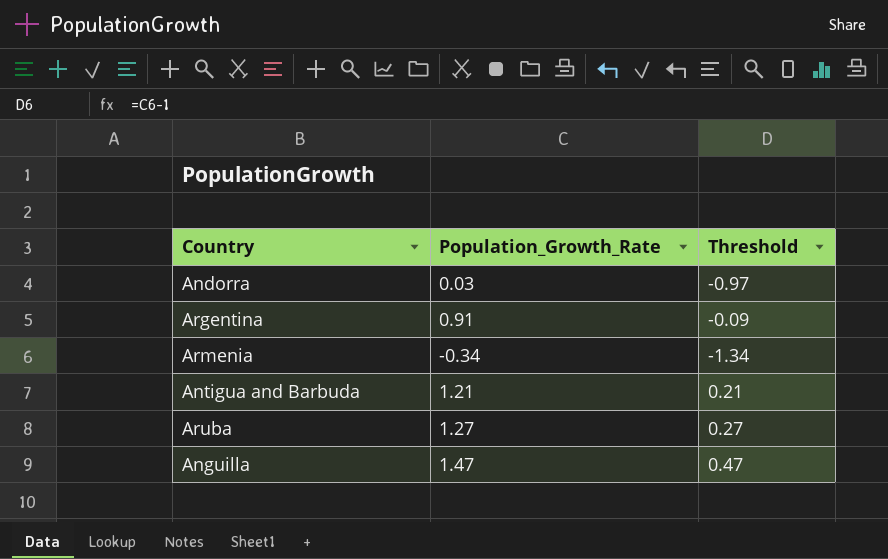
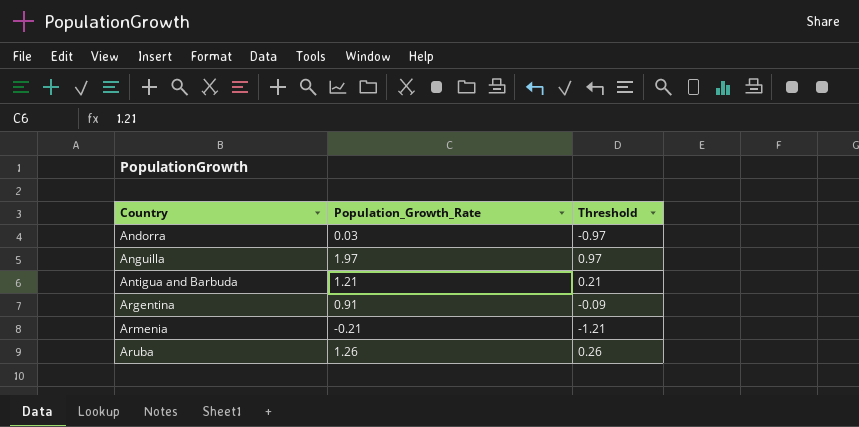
row order: none -> Country ascending
Anguilla | Population_Growth_Rate: 1.47 -> 1.97
Anguilla | Threshold: 0.47 -> 0.97
Armenia | Population_Growth_Rate: -0.34 -> -0.21
Armenia | Threshold: -1.34 -> -1.21
Aruba | Population_Growth_Rate: 1.27 -> 1.26
Aruba | Threshold: 0.27 -> 0.26

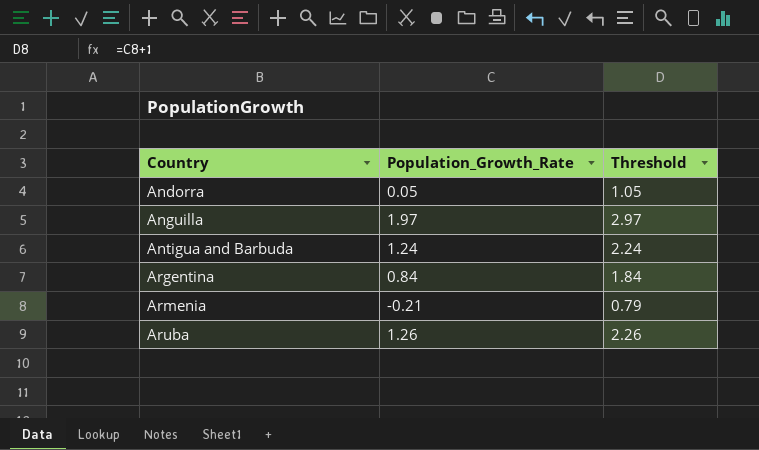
column Threshold | formula: [Population_Growth_Rate] - 1 -> [Population_Growth_Rate] + 1
Andorra | Population_Growth_Rate: 0.03 -> 0.05
Antigua and Barbuda | Population_Growth_Rate: 1.21 -> 1.24
Argentina | Population_Growth_Rate: 0.91 -> 0.84

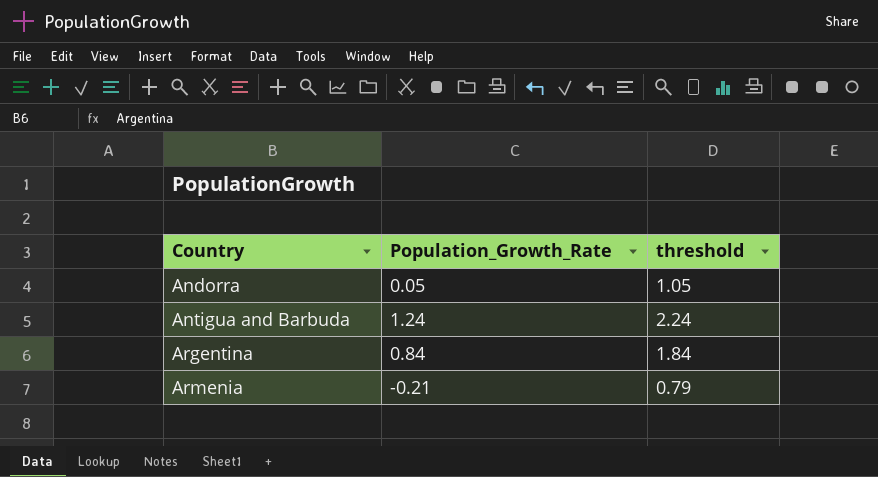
column name: Threshold -> threshold
row Anguilla: 1.97 | 2.97 -> none
row Aruba: 1.26 | 2.26 -> none

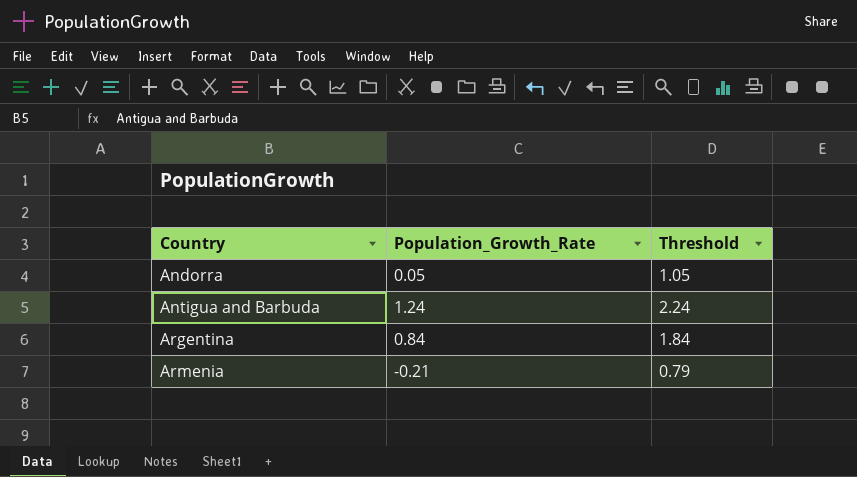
column name: threshold -> Threshold

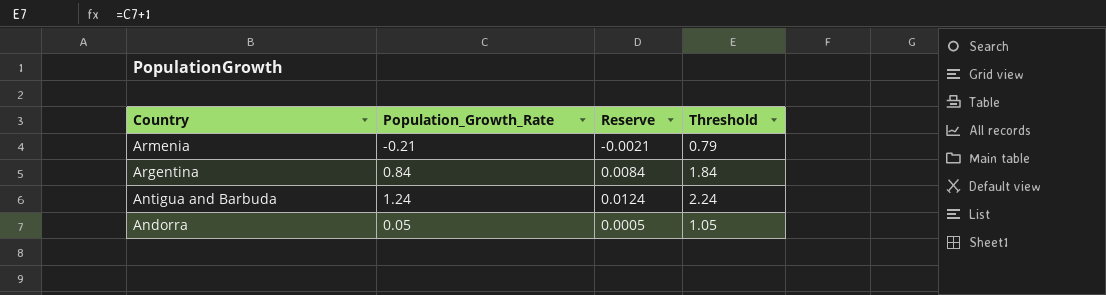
row order: Country ascending -> Country descending
column Reserve | formula: none -> [Population_Growth_Rate] * 0.01

